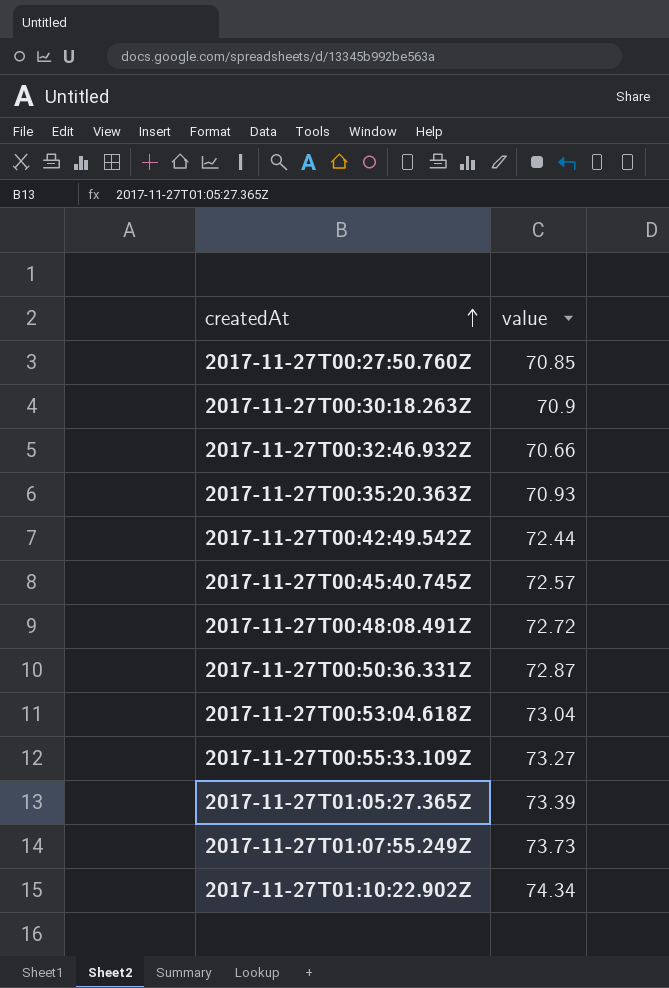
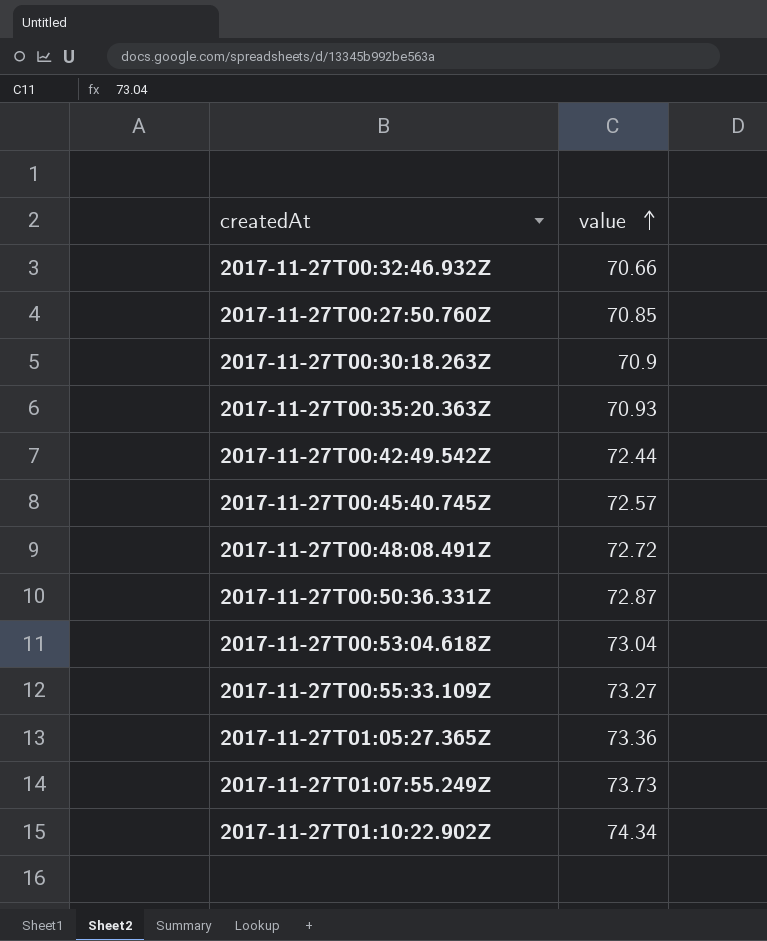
row order: createdAt ascending -> value ascending
2017-11-27T01:05:27.365Z | value: 73.39 -> 73.36

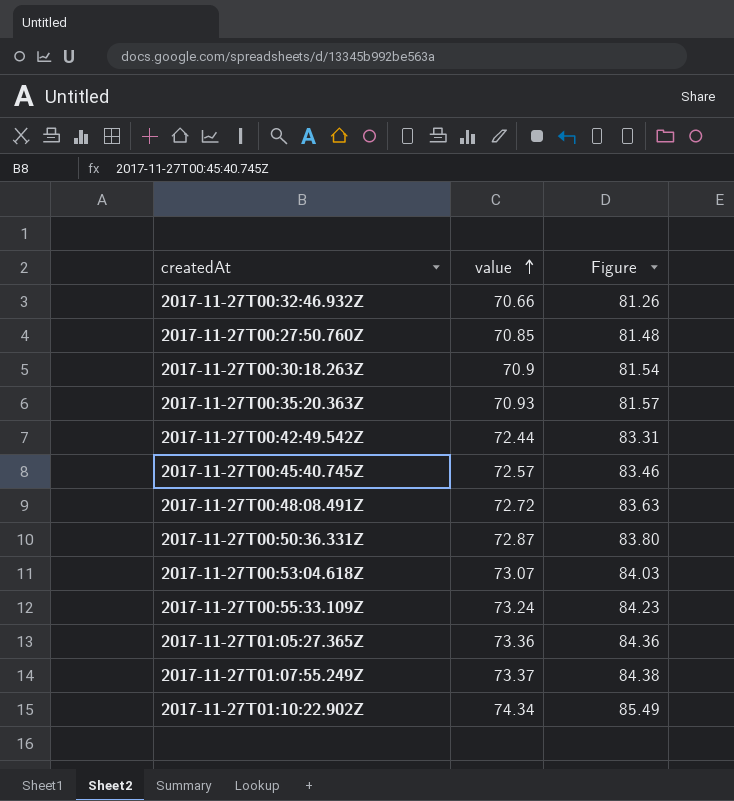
column Figure | formula: none -> [value] * 1.15
2017-11-27T00:53:04.618Z | value: 73.04 -> 73.07
2017-11-27T00:55:33.109Z | value: 73.27 -> 73.24
2017-11-27T01:07:55.249Z | value: 73.73 -> 73.37

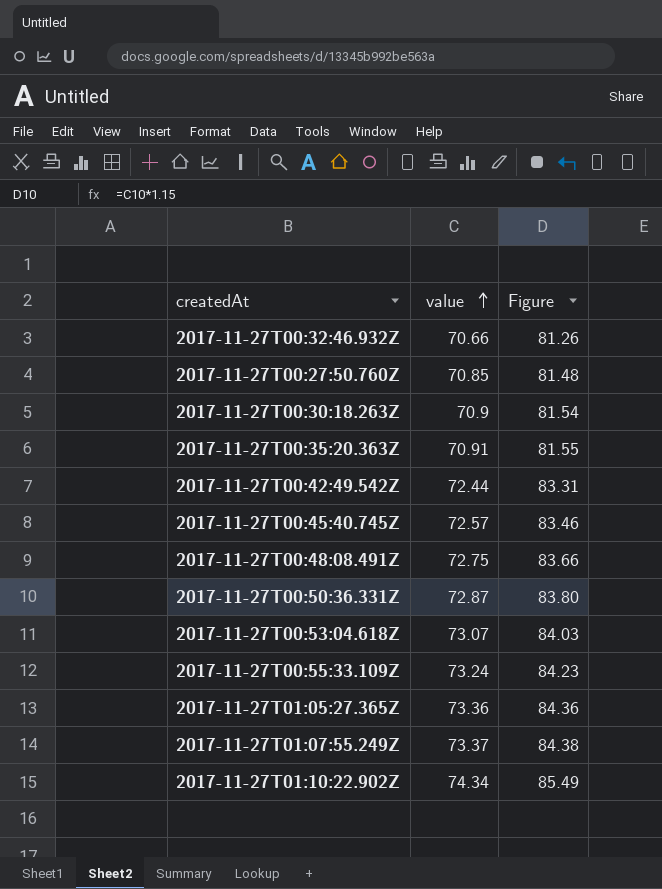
2017-11-27T00:35:20.363Z | value: 70.93 -> 70.91
2017-11-27T00:35:20.363Z | Figure: 81.57 -> 81.55
2017-11-27T00:48:08.491Z | value: 72.72 -> 72.75
2017-11-27T00:48:08.491Z | Figure: 83.63 -> 83.66

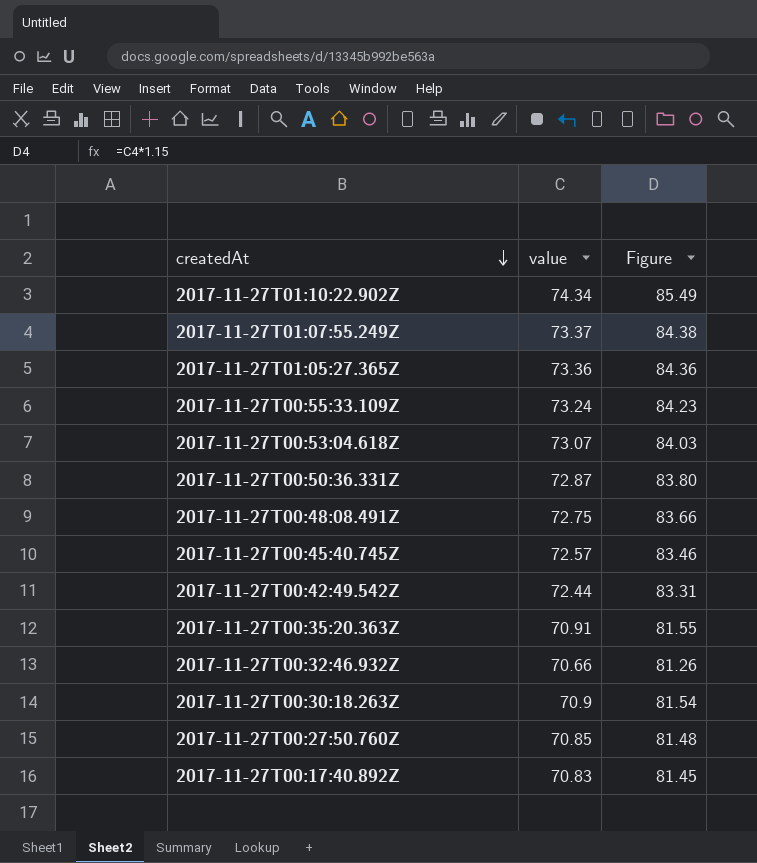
row order: value ascending -> createdAt descending
row 2017-11-27T00:17:40.892Z: none -> 70.83 | 81.45

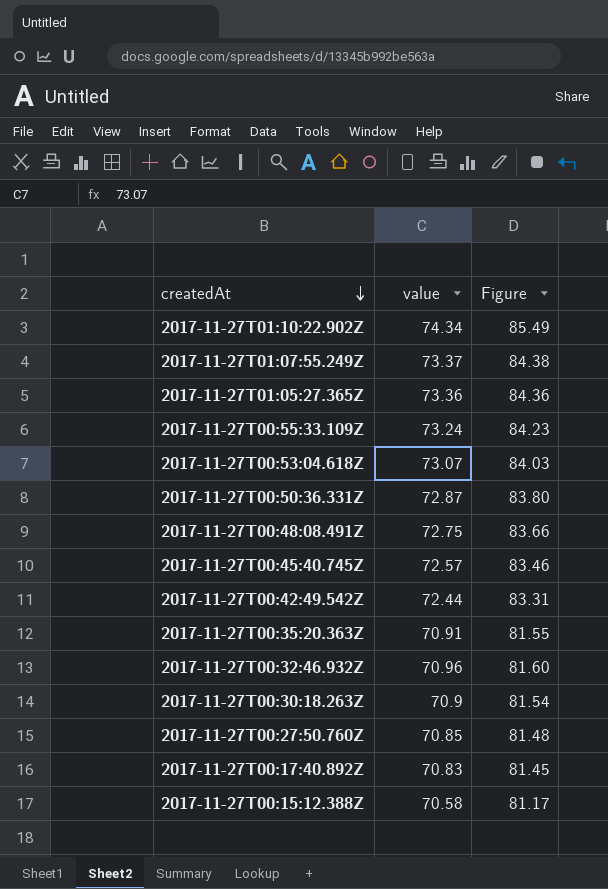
2017-11-27T00:32:46.932Z | value: 70.66 -> 70.96
2017-11-27T00:32:46.932Z | Figure: 81.26 -> 81.60
row 2017-11-27T00:15:12.388Z: none -> 70.58 | 81.17

